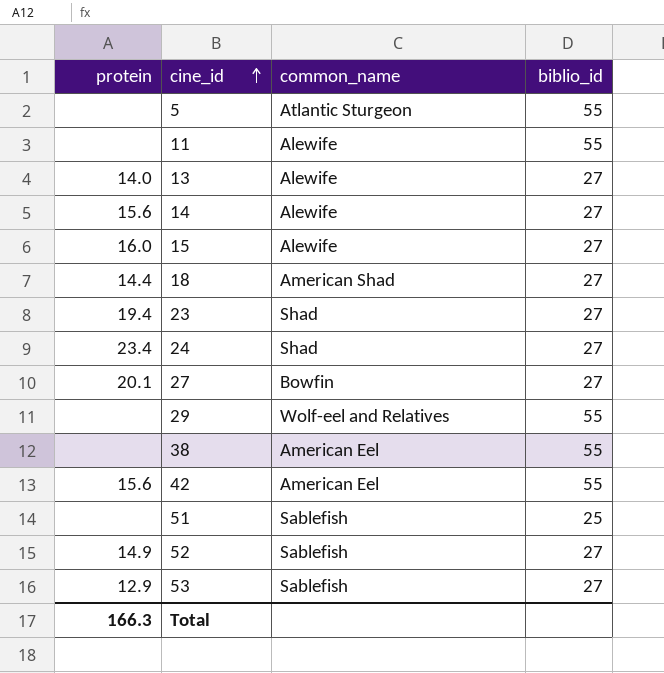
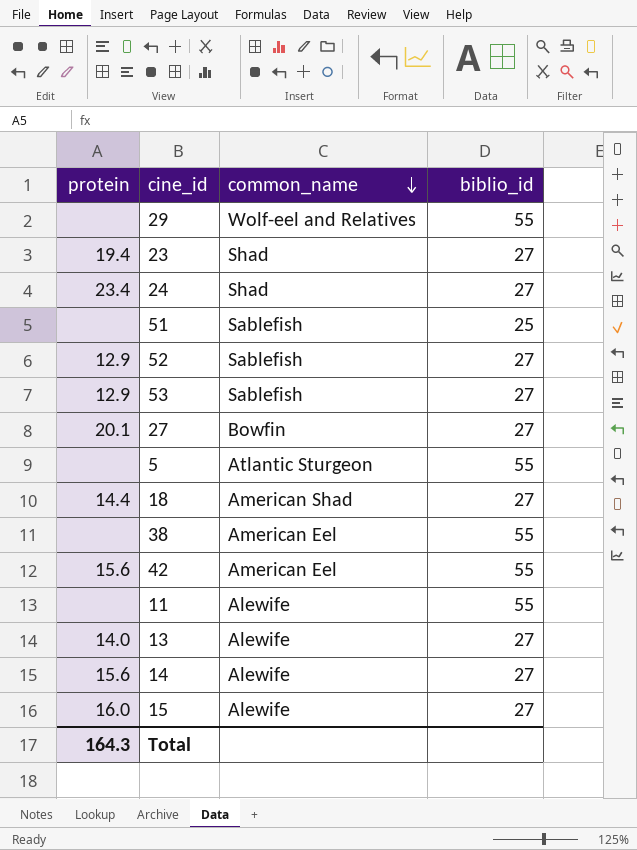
row order: cine_id ascending -> common_name descending
52 | protein: 14.9 -> 12.9
Total | protein: 166.3 -> 164.3

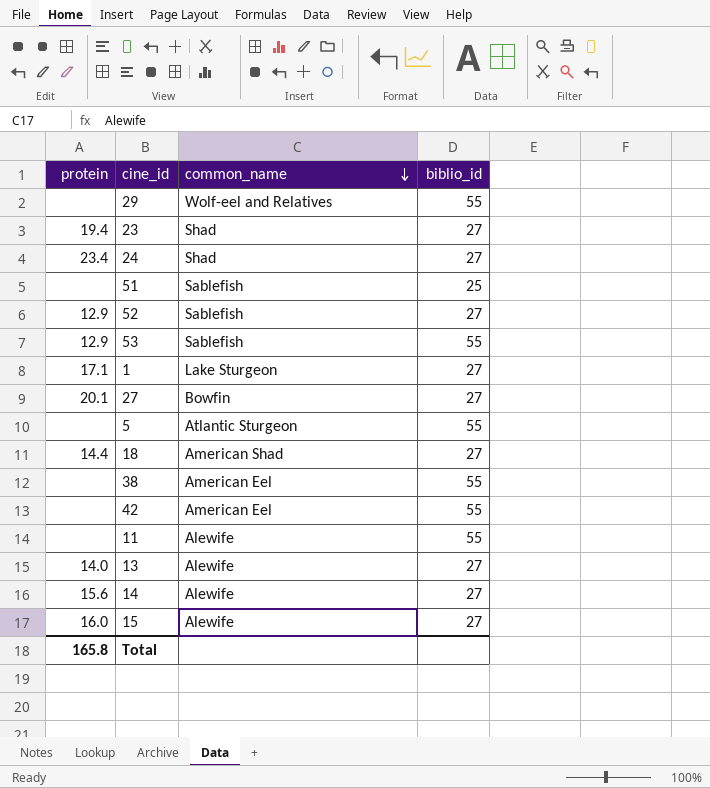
53 | biblio_id: 27 -> 55
row 1: none -> 17.1 | Lake Sturgeon | 27
42 | protein: 15.6 -> none
Total | protein: 164.3 -> 165.8

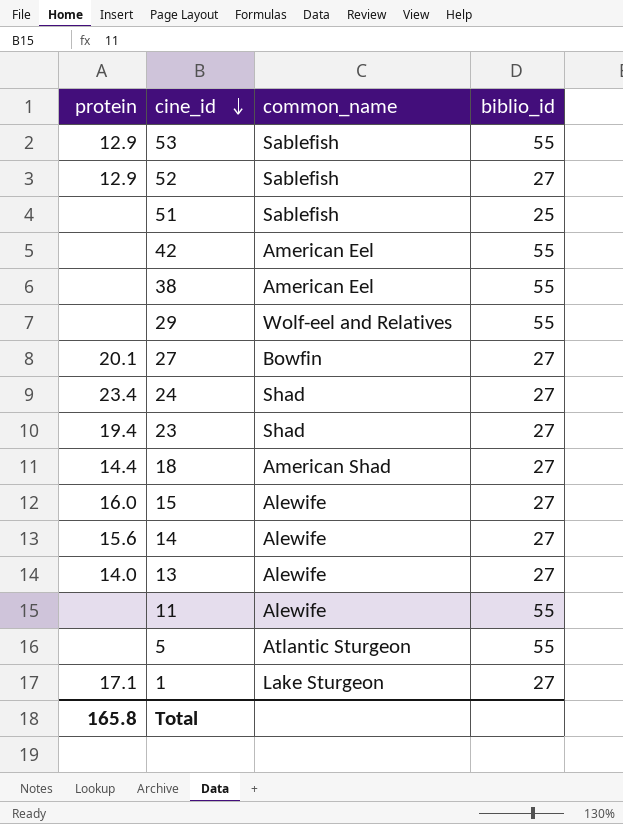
row order: common_name descending -> cine_id descending

